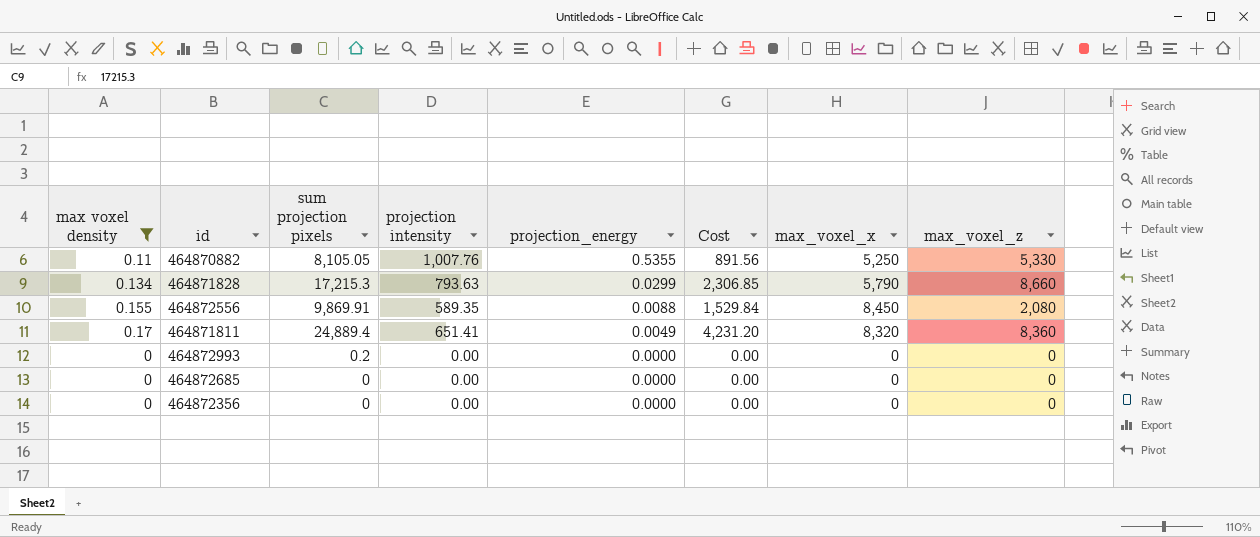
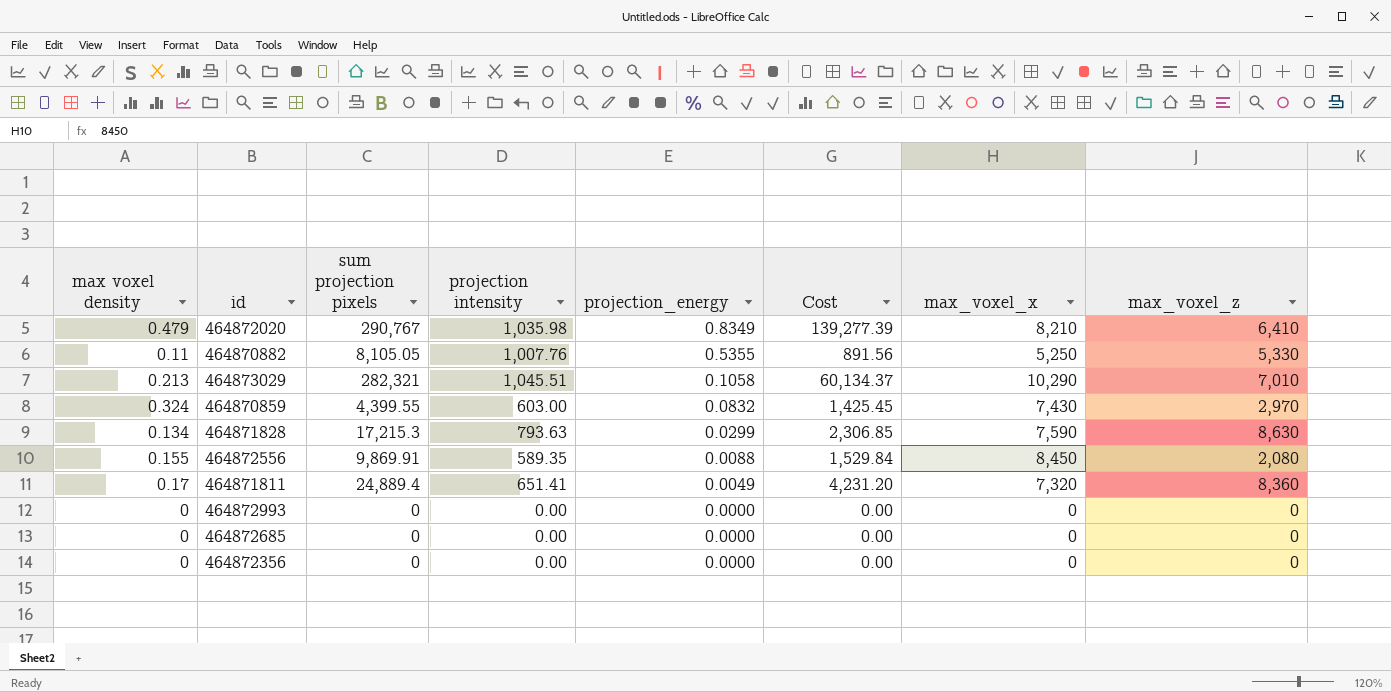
filter: max voxel density <= 0.17 -> none
464871828 | max_voxel_x: 5,790 -> 7,590
464871828 | max_voxel_z: 8,660 -> 8,630
464871811 | max_voxel_x: 8,320 -> 7,320
464872993 | sum projection pixels: 0.2 -> 0

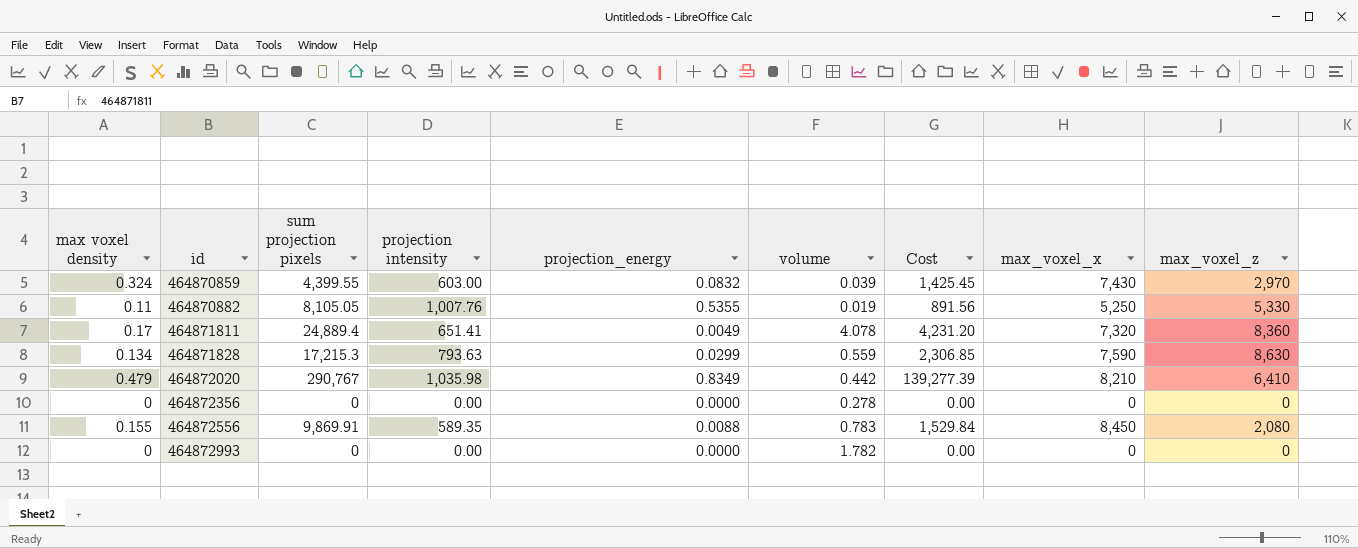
row order: projection_energy descending -> id ascending
column volume | position: none -> 6
row 464873029: 0.213 | 282,321 | 1,045.51 | 0.1058 | 60,134.37 | 10,290 | 7,010 -> none
row 464872685: 0 | 0 | 0.00 | 0.0000 | 0.00 | 0 | 0 -> none

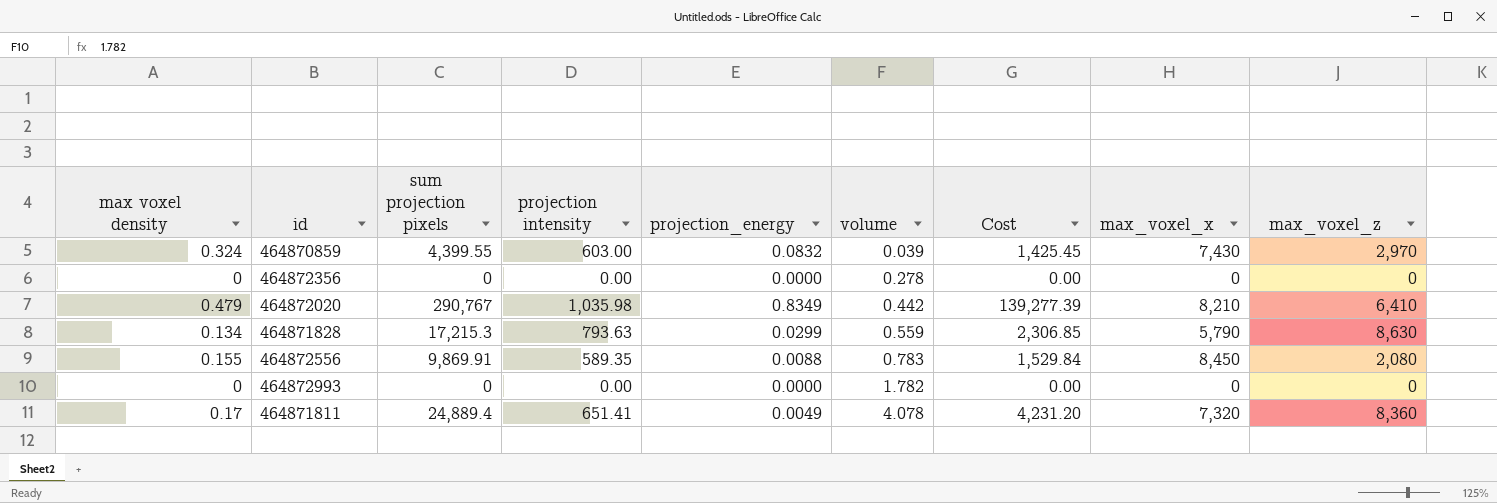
row order: id ascending -> volume ascending
row 464870882: 0.11 | 8,105.05 | 1,007.76 | 0.5355 | 0.019 | 891.56 | 5,250 | 5,330 -> none
464871828 | max_voxel_x: 7,590 -> 5,790

